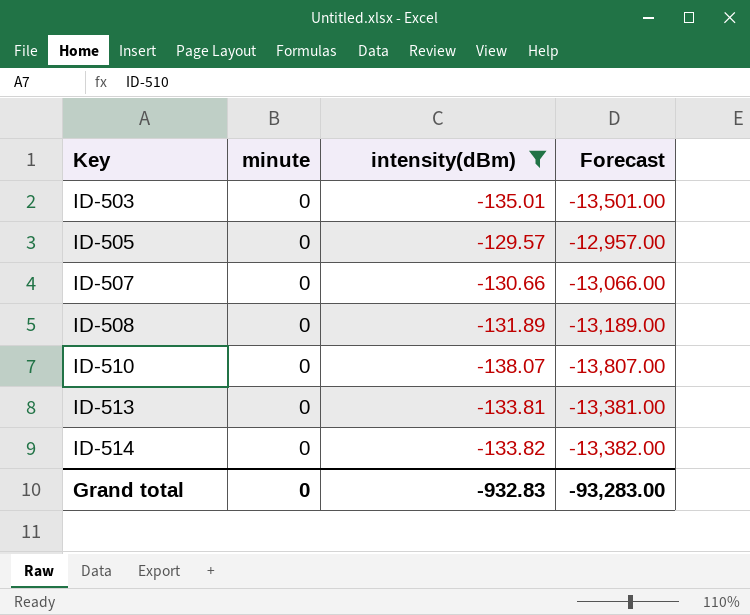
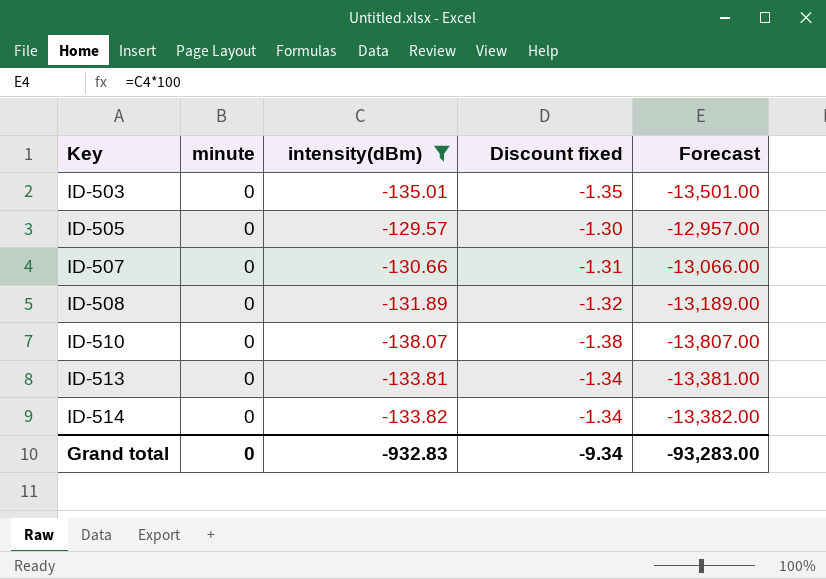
column Discount fixed | formula: none -> [intensity(dBm)] * 0.01

